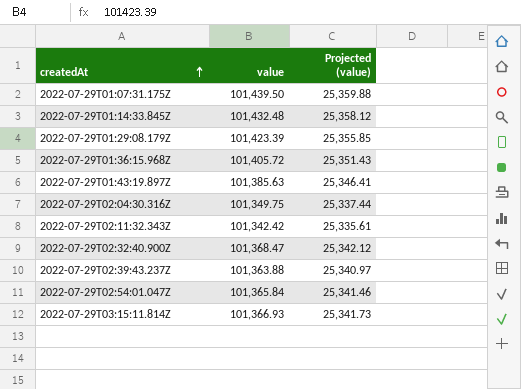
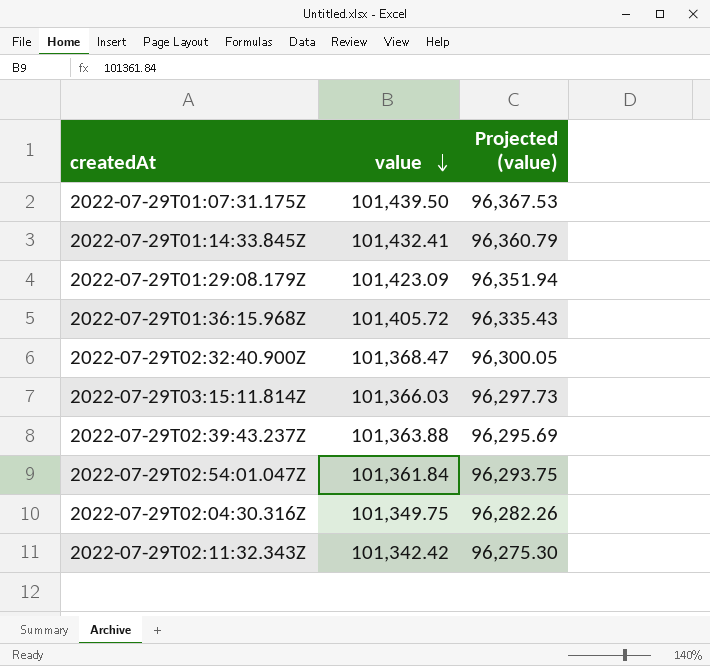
row order: createdAt ascending -> value descending
column Projected (value) | formula: [value] * 0.25 -> [value] * 0.95
row 2022-07-29T01:43:19.897Z: 101,385.63 | 25,346.41 -> none
2022-07-29T01:14:33.845Z | value: 101,432.48 -> 101,432.41
2022-07-29T01:29:08.179Z | value: 101,423.39 -> 101,423.09
2022-07-29T03:15:11.814Z | value: 101,366.93 -> 101,366.03
2022-07-29T02:54:01.047Z | value: 101,365.84 -> 101,361.84

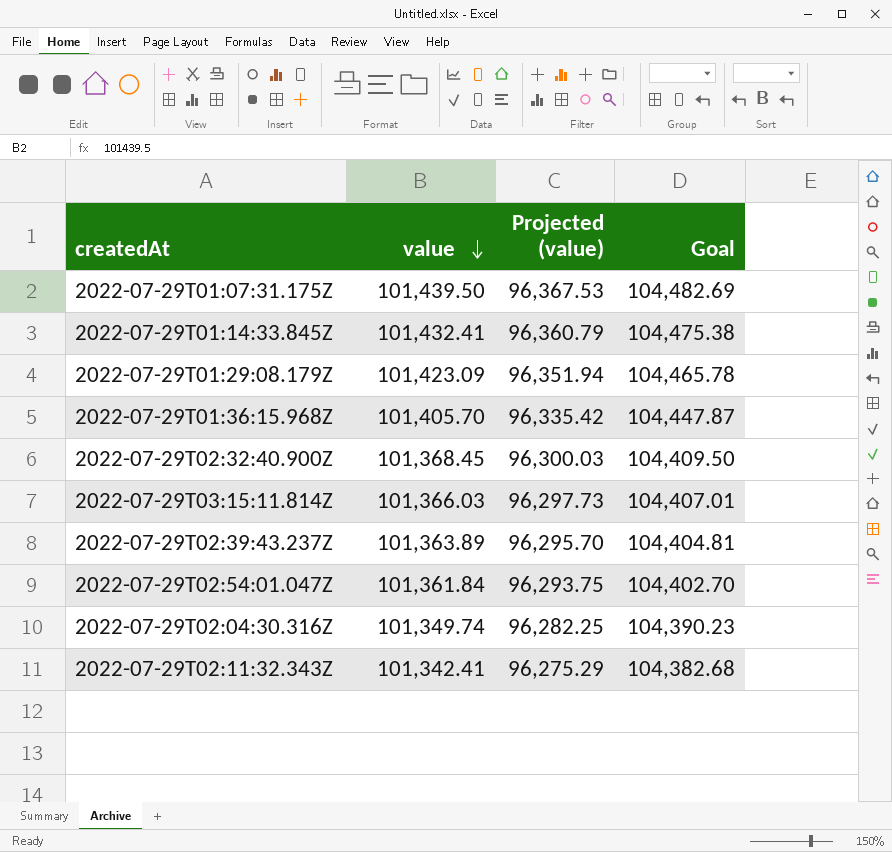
column Goal | formula: none -> [value] * 1.03
2022-07-29T01:36:15.968Z | value: 101,405.72 -> 101,405.70
2022-07-29T01:36:15.968Z | Projected (value): 96,335.43 -> 96,335.42
2022-07-29T02:32:40.900Z | value: 101,368.47 -> 101,368.45
2022-07-29T02:32:40.900Z | Projected (value): 96,300.05 -> 96,300.03
2022-07-29T02:39:43.237Z | value: 101,363.88 -> 101,363.89
2022-07-29T02:39:43.237Z | Projected (value): 96,295.69 -> 96,295.70
2022-07-29T02:04:30.316Z | value: 101,349.75 -> 101,349.74
2022-07-29T02:04:30.316Z | Projected (value): 96,282.26 -> 96,282.25
2022-07-29T02:11:32.343Z | value: 101,342.42 -> 101,342.41
2022-07-29T02:11:32.343Z | Projected (value): 96,275.30 -> 96,275.29

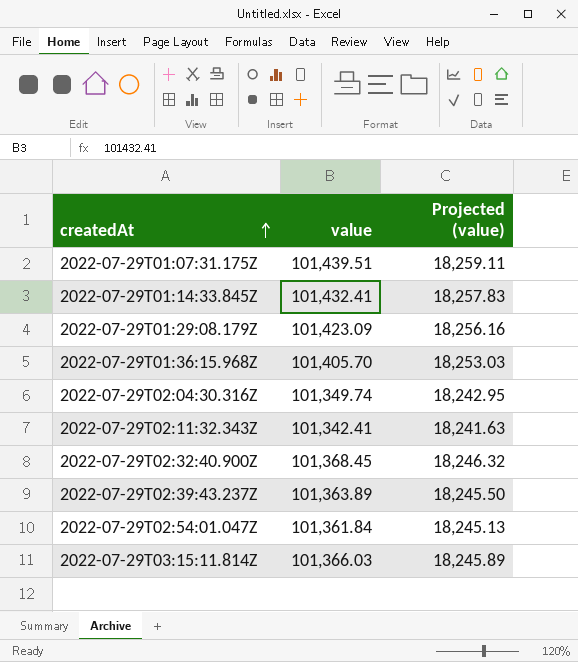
row order: value descending -> createdAt ascending
column Goal | formula: [value] * 1.03 -> none
column Projected (value) | formula: [value] * 0.95 -> [value] * 0.18
2022-07-29T01:07:31.175Z | value: 101,439.50 -> 101,439.51

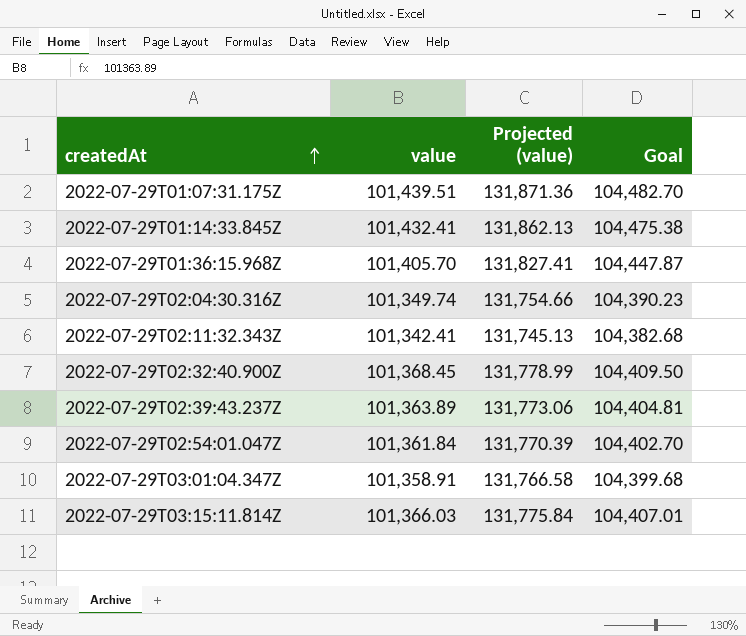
column Projected (value) | formula: [value] * 0.18 -> [value] * 1.3
column Goal | formula: none -> [value] * 1.03
row 2022-07-29T01:29:08.179Z: 101,423.09 | 18,256.16 -> none
row 2022-07-29T03:01:04.347Z: none -> 101,358.91 | 131,766.58 | 104,399.68

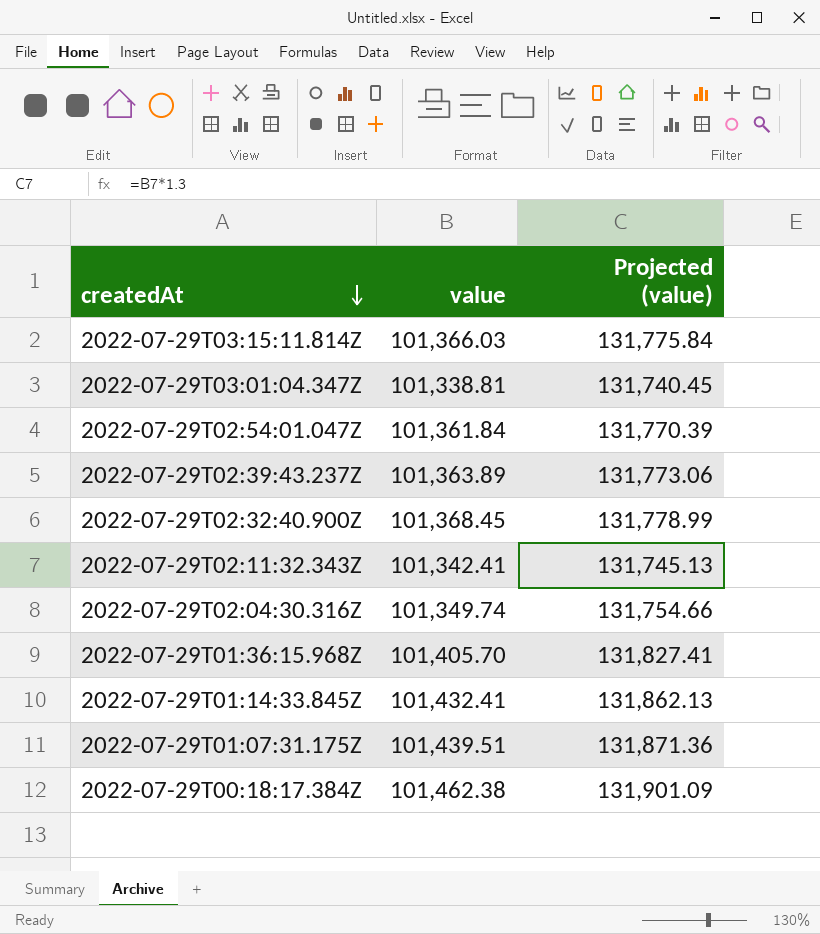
row order: createdAt ascending -> createdAt descending
column Goal | formula: [value] * 1.03 -> none
2022-07-29T03:01:04.347Z | value: 101,358.91 -> 101,338.81
2022-07-29T03:01:04.347Z | Projected (value): 131,766.58 -> 131,740.45
row 2022-07-29T00:18:17.384Z: none -> 101,462.38 | 131,901.09

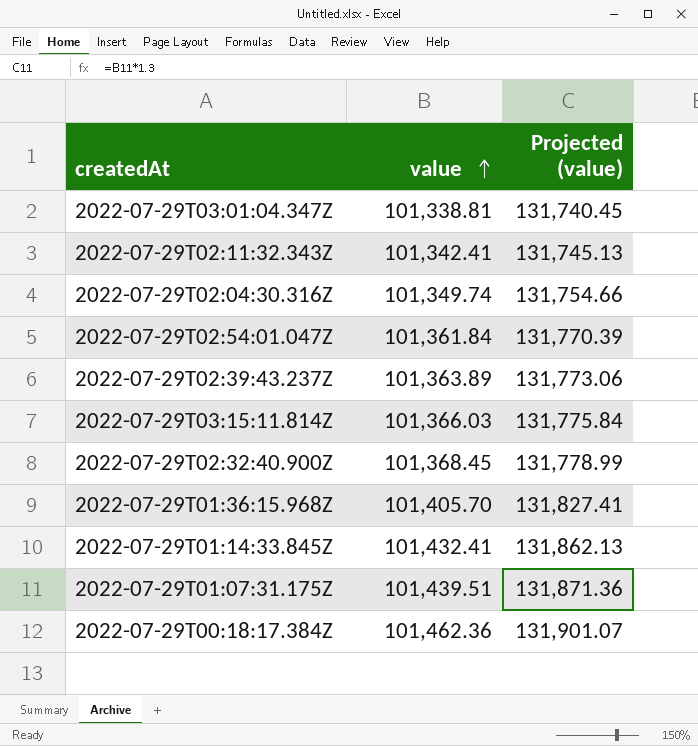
row order: createdAt descending -> value ascending
2022-07-29T00:18:17.384Z | value: 101,462.38 -> 101,462.36
2022-07-29T00:18:17.384Z | Projected (value): 131,901.09 -> 131,901.07

